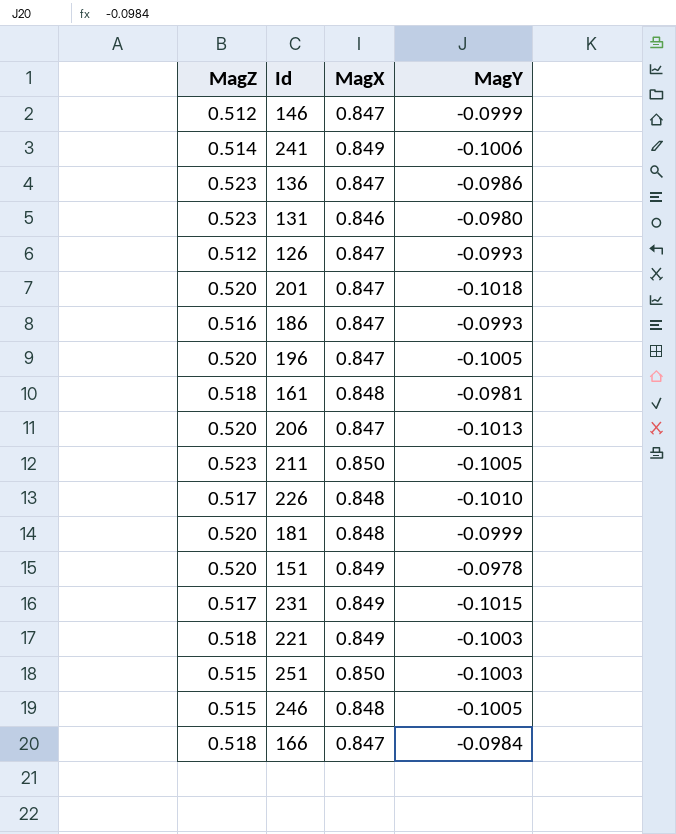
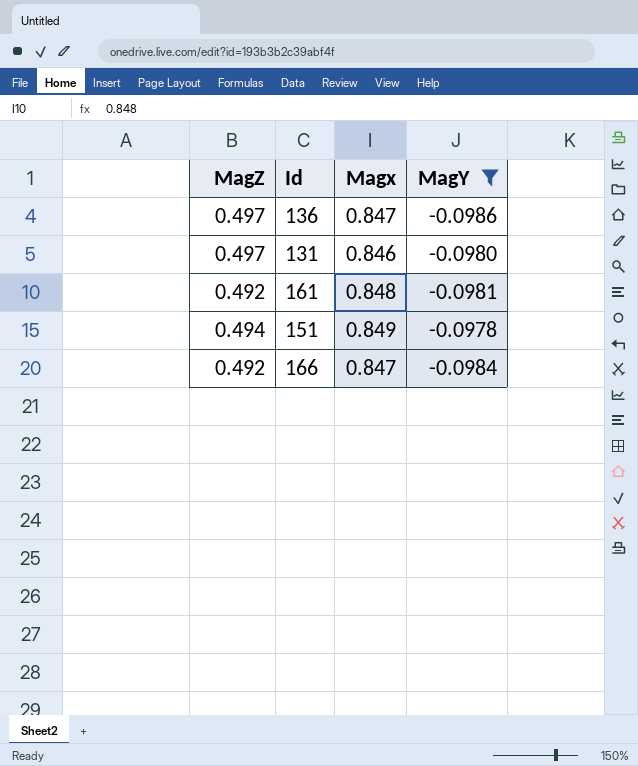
filter: none -> MagY >= -0.0986
column name: MagX -> Magx
136 | MagZ: 0.523 -> 0.497
131 | MagZ: 0.523 -> 0.497
161 | MagZ: 0.518 -> 0.492
151 | MagZ: 0.520 -> 0.494
166 | MagZ: 0.518 -> 0.492

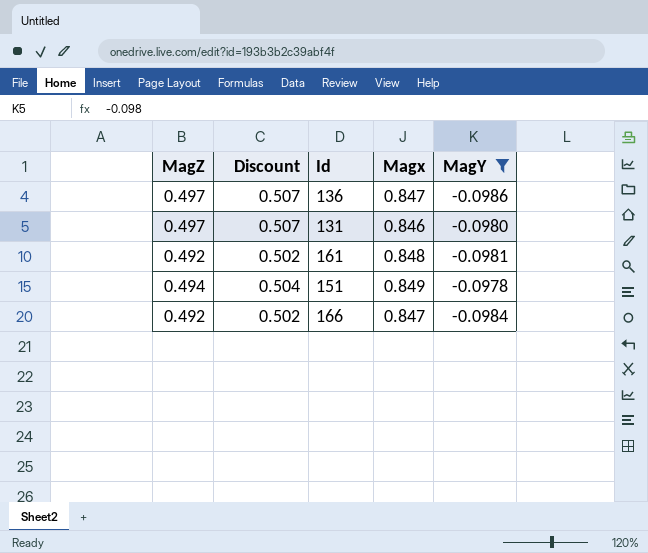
column Discount | formula: none -> [MagZ] * 1.02

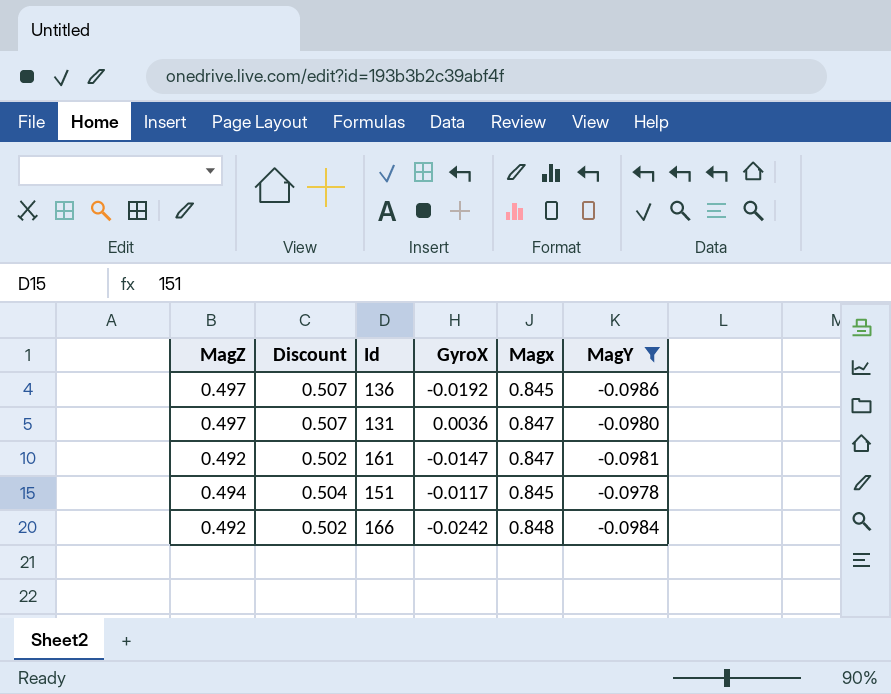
column GyroX | position: none -> 4
136 | Magx: 0.847 -> 0.845
131 | Magx: 0.846 -> 0.847
161 | Magx: 0.848 -> 0.847
151 | Magx: 0.849 -> 0.845
166 | Magx: 0.847 -> 0.848

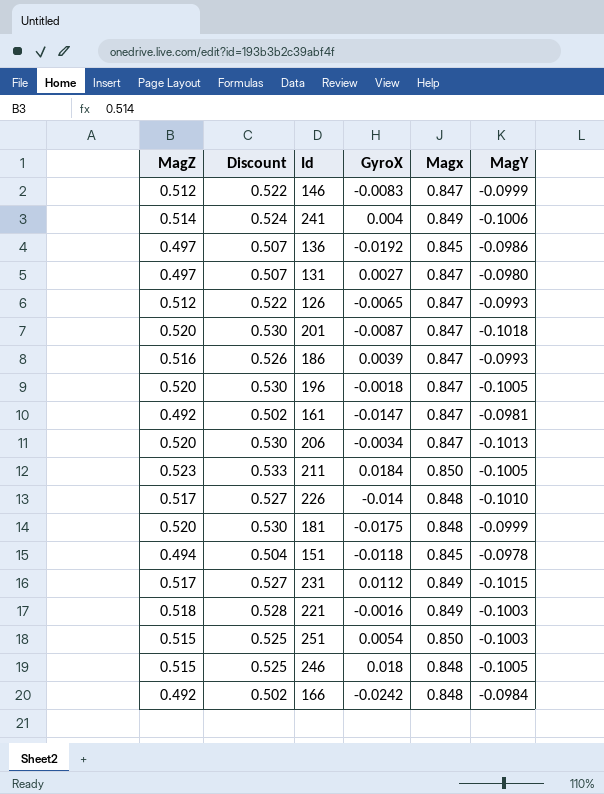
filter: MagY >= -0.0986 -> none
131 | GyroX: 0.0036 -> 0.0027
151 | GyroX: -0.0117 -> -0.0118

